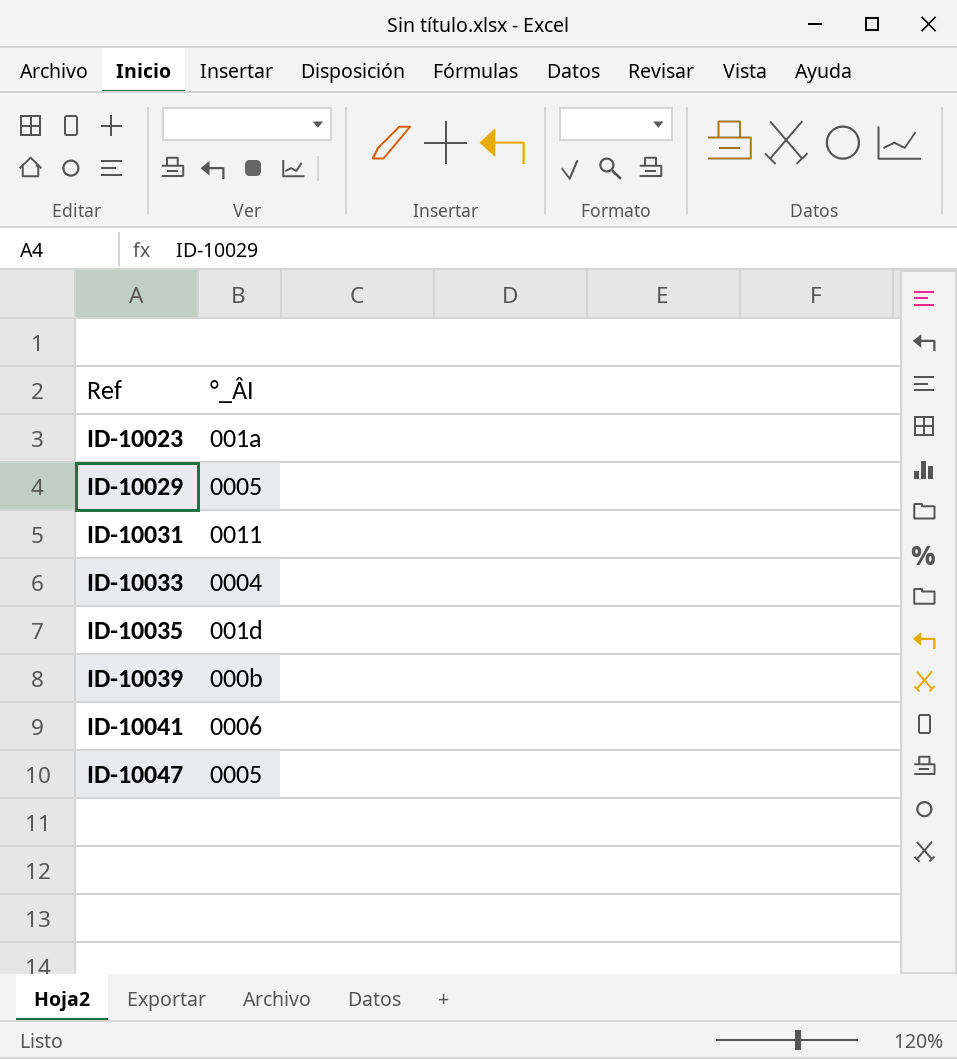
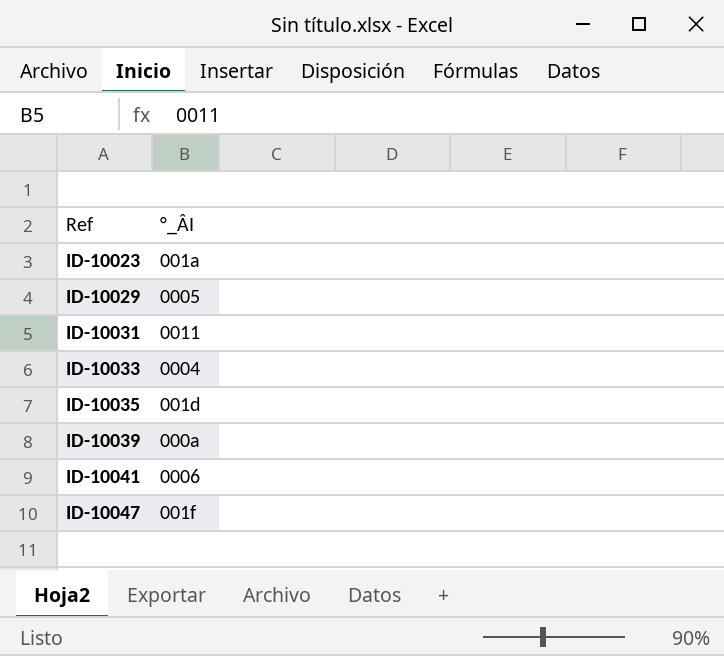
ID-10039 | °_ÂI: 000b -> 000a
ID-10047 | °_ÂI: 0005 -> 001f

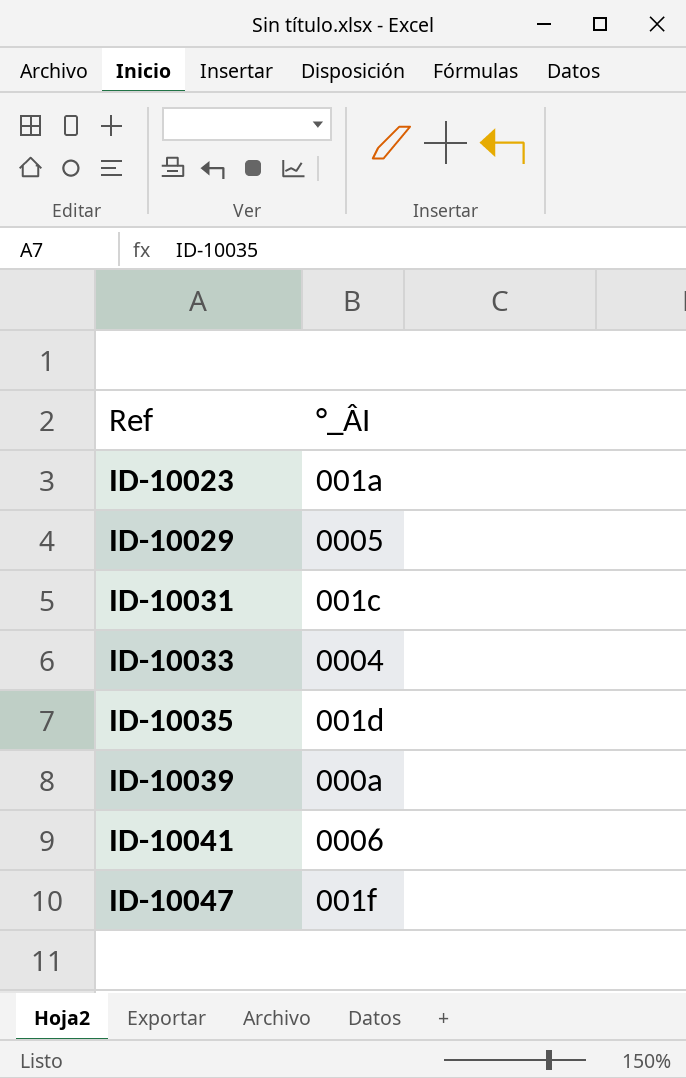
ID-10031 | °_ÂI: 0011 -> 001c

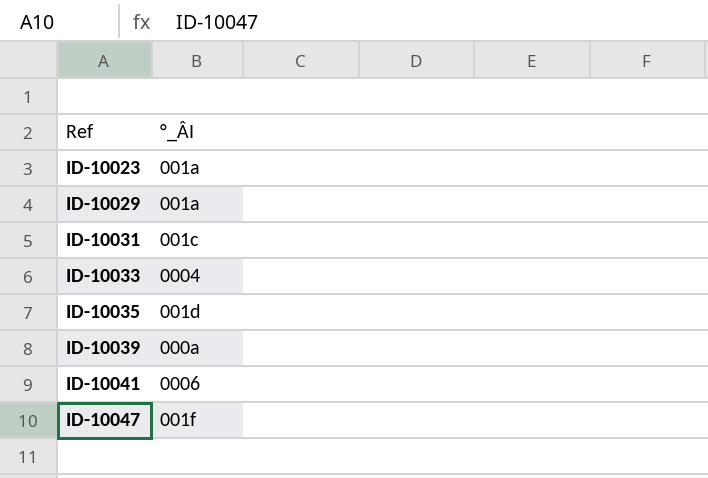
ID-10029 | °_ÂI: 0005 -> 001a

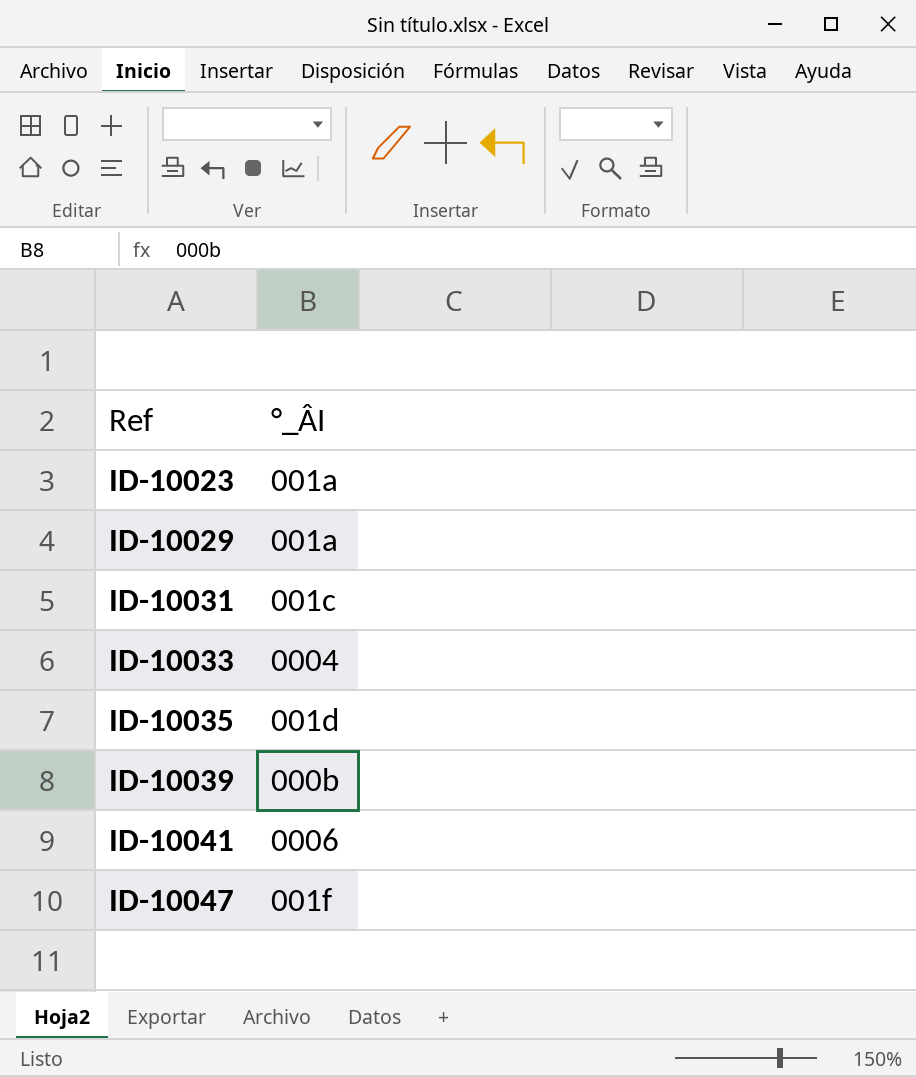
ID-10039 | °_ÂI: 000a -> 000b

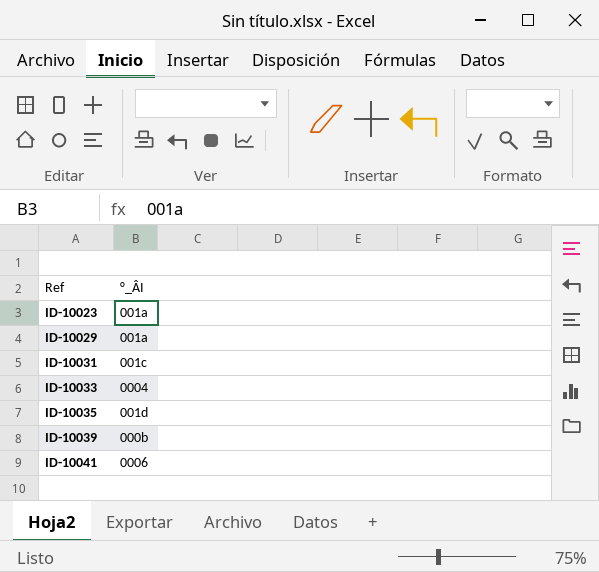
row ID-10047: 001f -> none

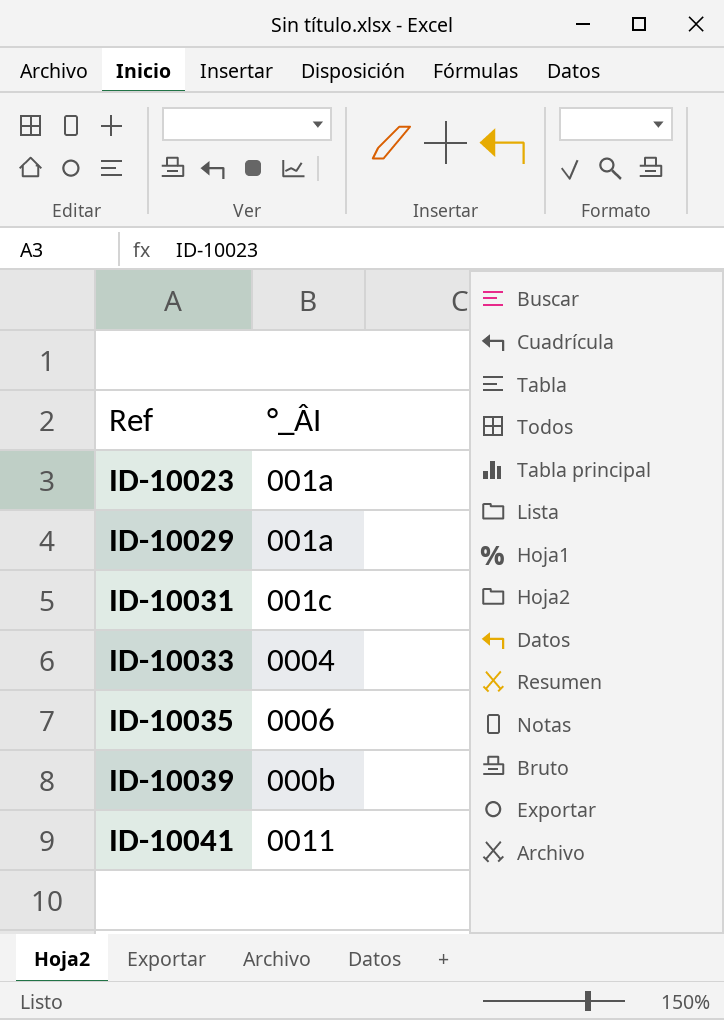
ID-10035 | °_ÂI: 001d -> 0006
ID-10041 | °_ÂI: 0006 -> 0011

